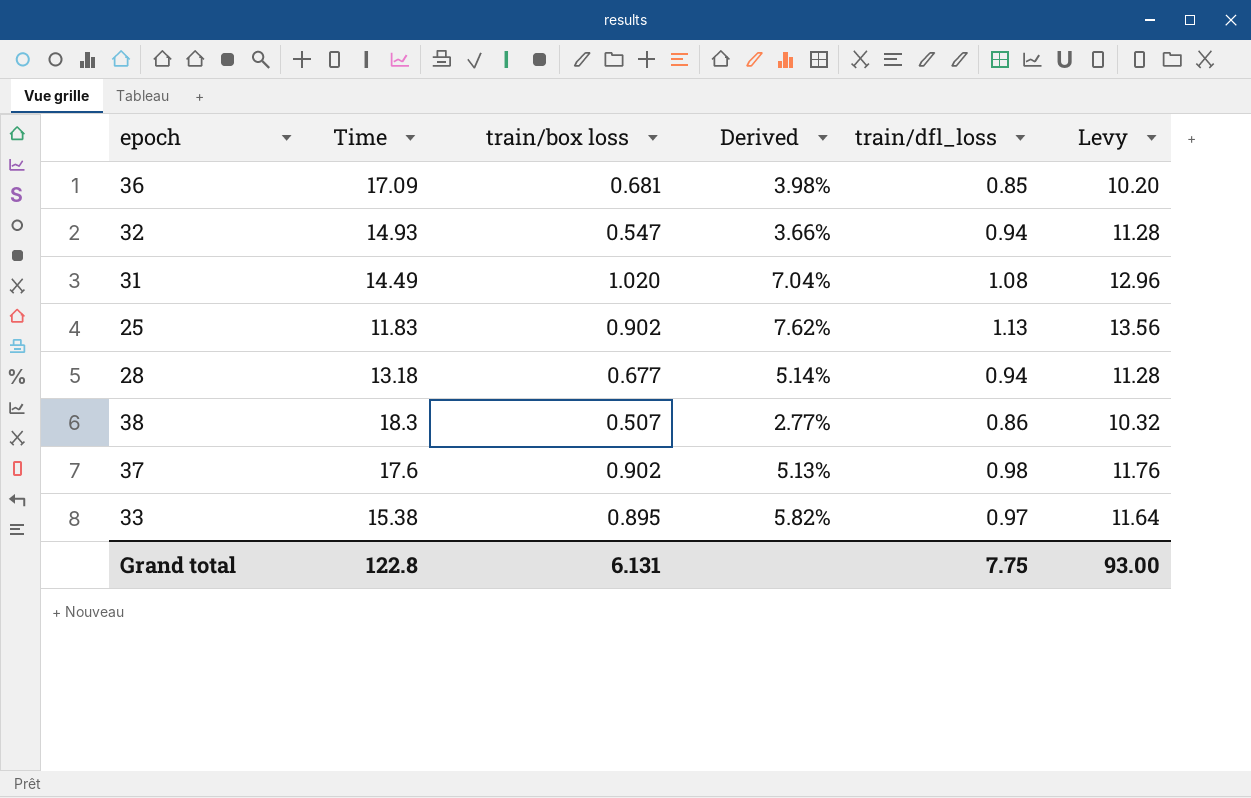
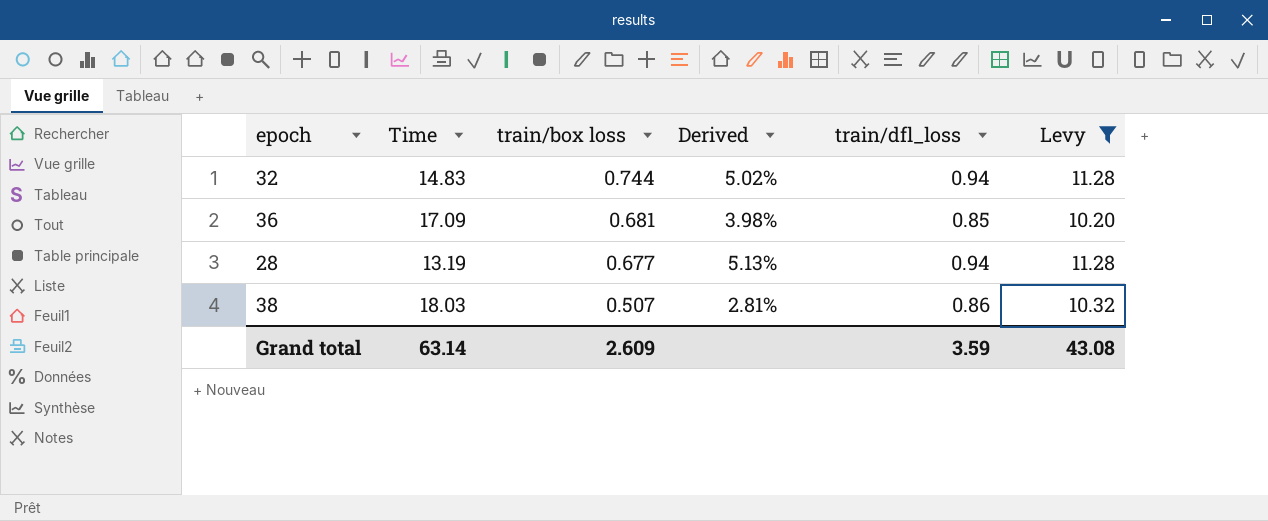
filter: none -> Levy <= 11.28
row order: none -> train/box loss descending
32 | Time: 14.93 -> 14.83
32 | train/box loss: 0.547 -> 0.744
32 | Derived: 3.66% -> 5.02%
28 | Time: 13.18 -> 13.19
28 | Derived: 5.14% -> 5.13%
38 | Time: 18.3 -> 18.03
38 | Derived: 2.77% -> 2.81%
Grand total | Time: 122.8 -> 63.14
Grand total | train/box loss: 6.131 -> 2.609
Grand total | train/dfl_loss: 7.75 -> 3.59
Grand total | Levy: 93.00 -> 43.08

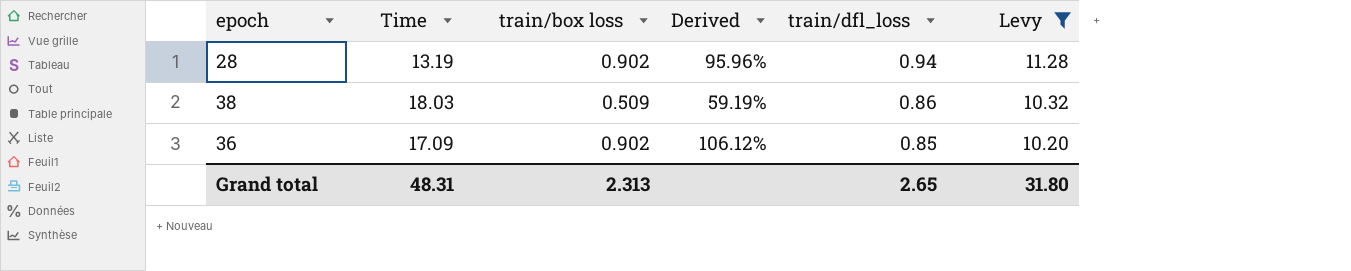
row order: train/box loss descending -> train/dfl_loss descending
column Derived | formula: [train/box loss] / [Time] -> [train/box loss] / [train/dfl_loss]
row 32: 14.83 | 0.744 | 5.02% | 0.94 | 11.28 -> none
28 | train/box loss: 0.677 -> 0.902
38 | train/box loss: 0.507 -> 0.509
36 | train/box loss: 0.681 -> 0.902
Grand total | Time: 63.14 -> 48.31
Grand total | train/box loss: 2.609 -> 2.313
Grand total | train/dfl_loss: 3.59 -> 2.65
Grand total | Levy: 43.08 -> 31.80

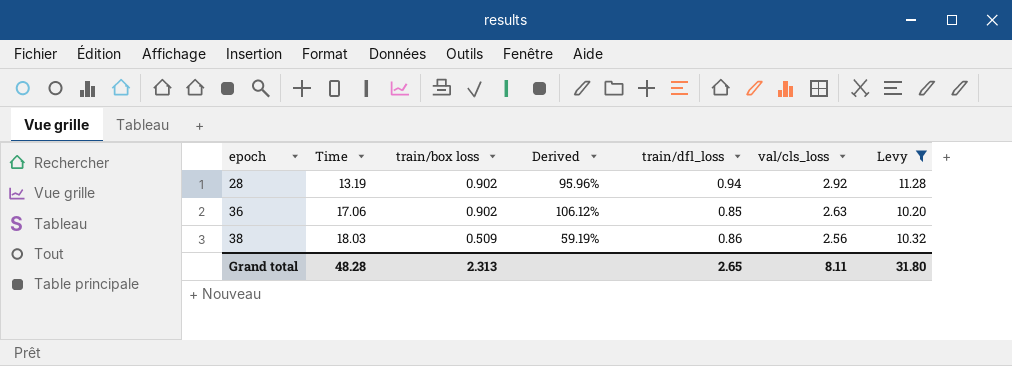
row order: train/dfl_loss descending -> epoch ascending
column val/cls_loss | position: none -> 6
36 | Time: 17.09 -> 17.06
Grand total | Time: 48.31 -> 48.28

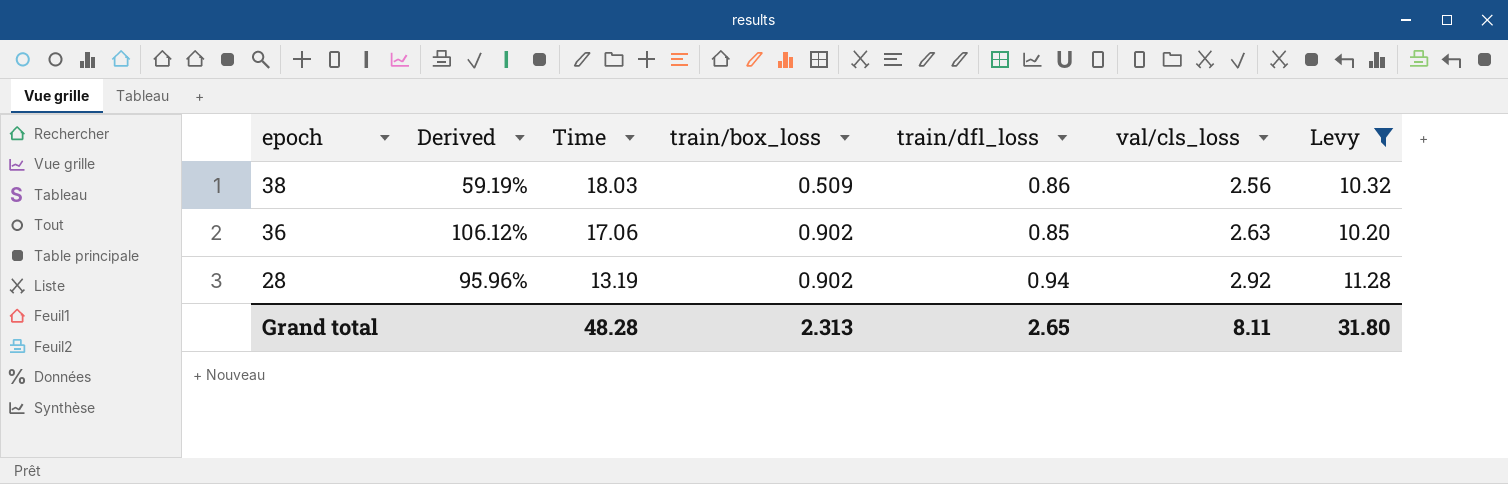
row order: epoch ascending -> epoch descending
column Derived | position: 4 -> 2
column name: train/box loss -> train/box_loss

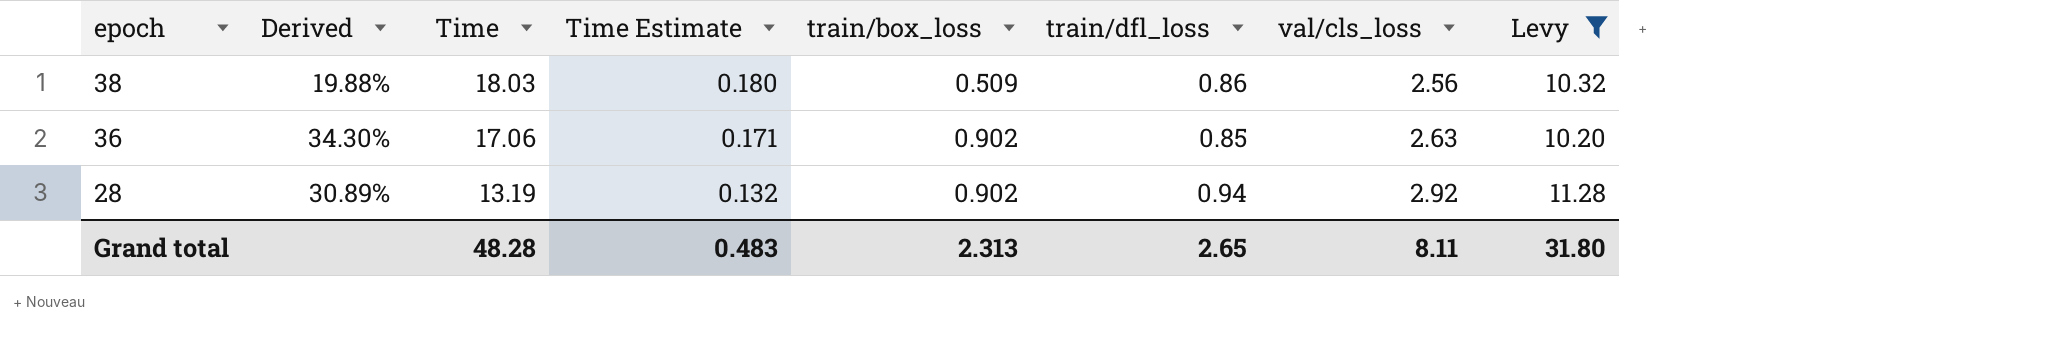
column Derived | formula: [train/box_loss] / [train/dfl_loss] -> [train/box_loss] / [val/cls_loss]
column Time Estimate | formula: none -> [Time] * 0.01

